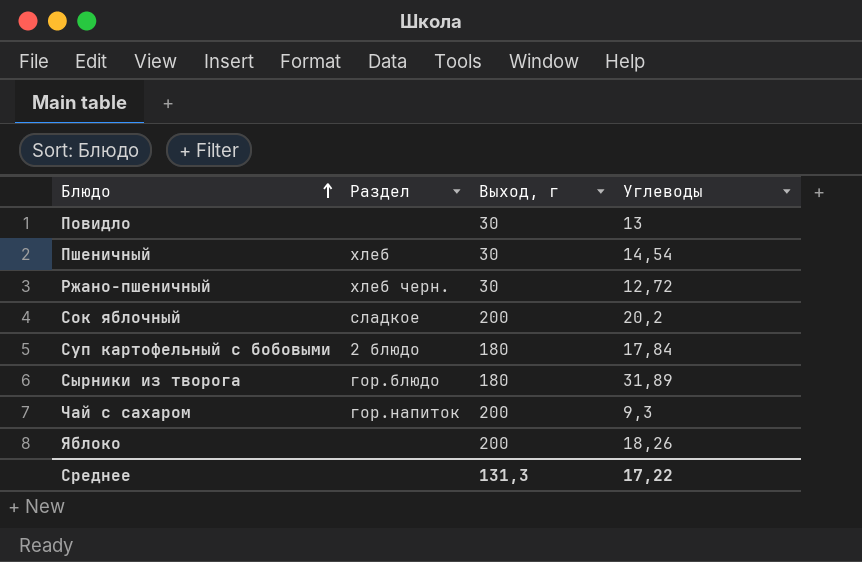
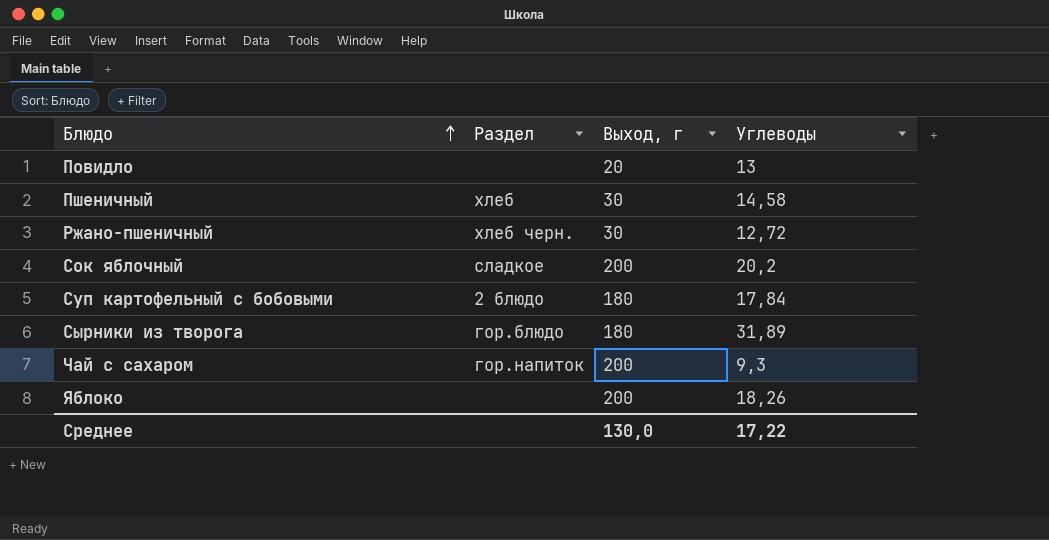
Повидло | Выход, г: 30 -> 20
Пшеничный | Углеводы: 14,54 -> 14,58
Среднее | Выход, г: 131,3 -> 130,0

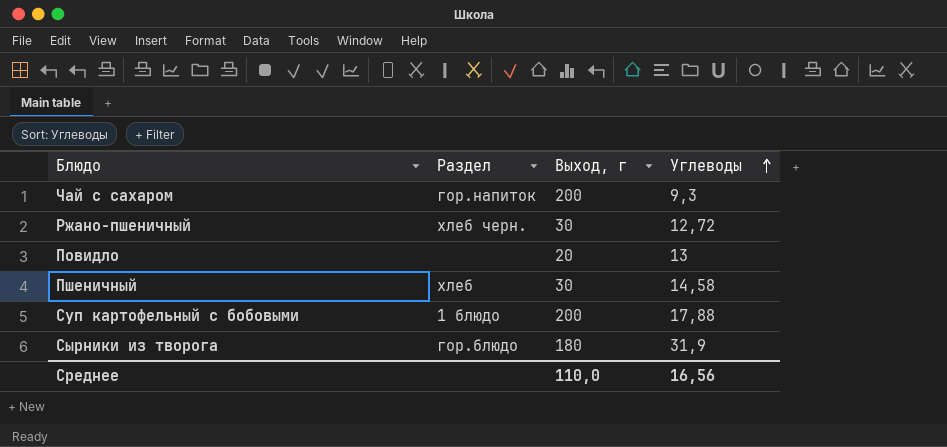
row order: Блюдо ascending -> Углеводы ascending
row Сок яблочный: сладкое | 200 | 20,2 -> none
row Яблоко: none | 200 | 18,26 -> none
Суп картофельный с бобовыми | Раздел: 2 блюдо -> 1 блюдо
Суп картофельный с бобовыми | Выход, г: 180 -> 200
Суп картофельный с бобовыми | Углеводы: 17,84 -> 17,88
Сырники из творога | Углеводы: 31,89 -> 31,9
Среднее | Выход, г: 130,0 -> 110,0
Среднее | Углеводы: 17,22 -> 16,56

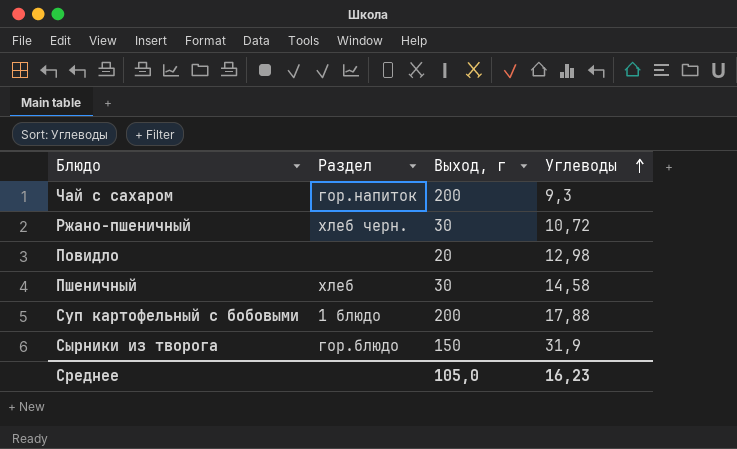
Ржано-пшеничный | Углеводы: 12,72 -> 10,72
Повидло | Углеводы: 13 -> 12,98
Сырники из творога | Выход, г: 180 -> 150
Среднее | Выход, г: 110,0 -> 105,0
Среднее | Углеводы: 16,56 -> 16,23

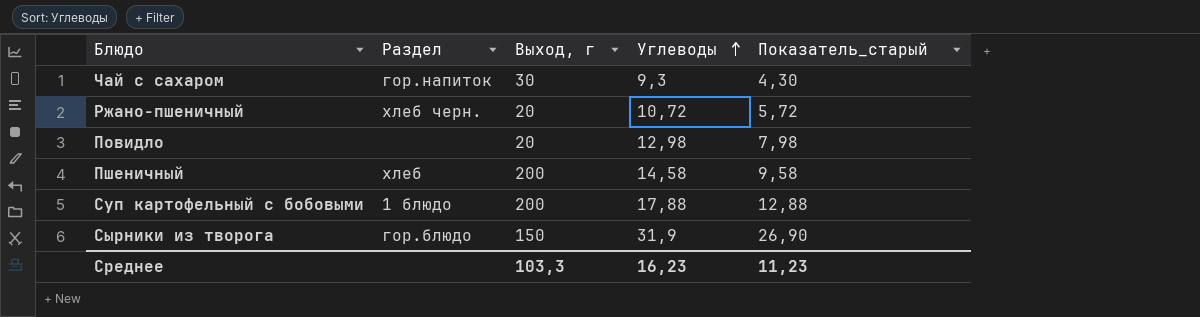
column Показатель_старый | formula: none -> [Углеводы] - 5
Чай с сахаром | Выход, г: 200 -> 30
Ржано-пшеничный | Выход, г: 30 -> 20
Пшеничный | Выход, г: 30 -> 200
Среднее | Выход, г: 105,0 -> 103,3

